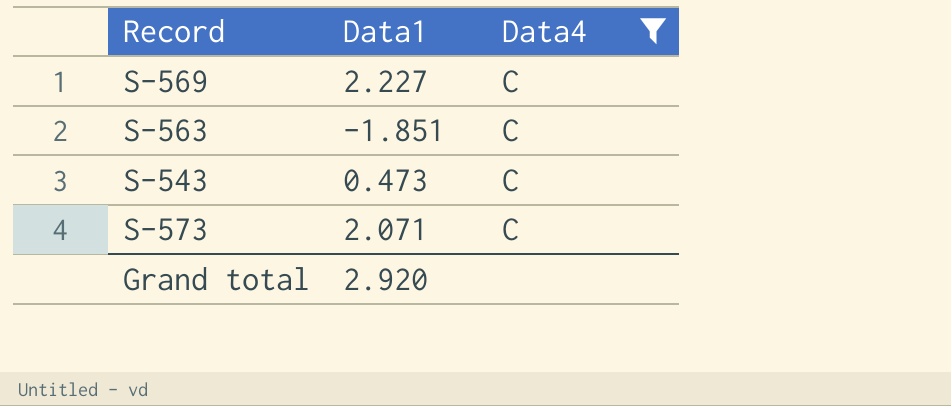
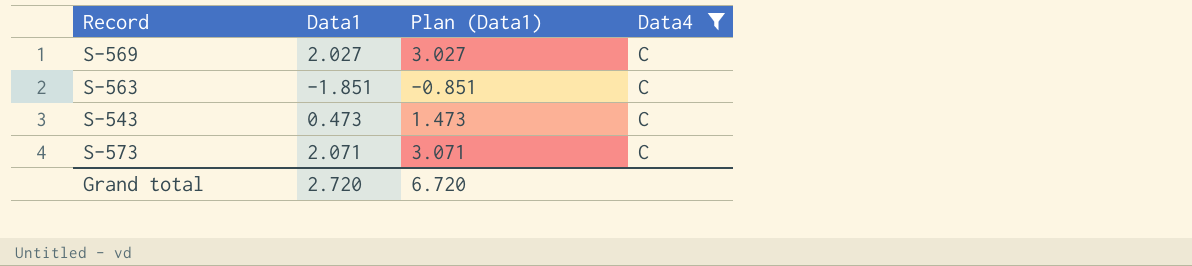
column Plan (Data1) | formula: none -> [Data1] + 1
S-569 | Data1: 2.227 -> 2.027
Grand total | Data1: 2.920 -> 2.720

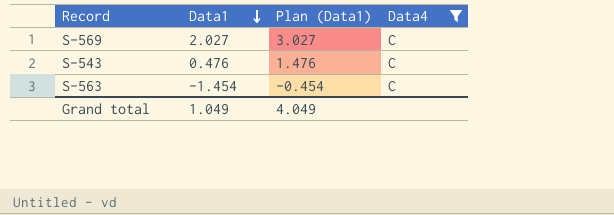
row order: none -> Data1 descending
row S-573: 2.071 | 3.071 | C -> none
S-543 | Data1: 0.473 -> 0.476
S-543 | Plan (Data1): 1.473 -> 1.476
S-563 | Data1: -1.851 -> -1.454
S-563 | Plan (Data1): -0.851 -> -0.454
Grand total | Data1: 2.720 -> 1.049
Grand total | Plan (Data1): 6.720 -> 4.049

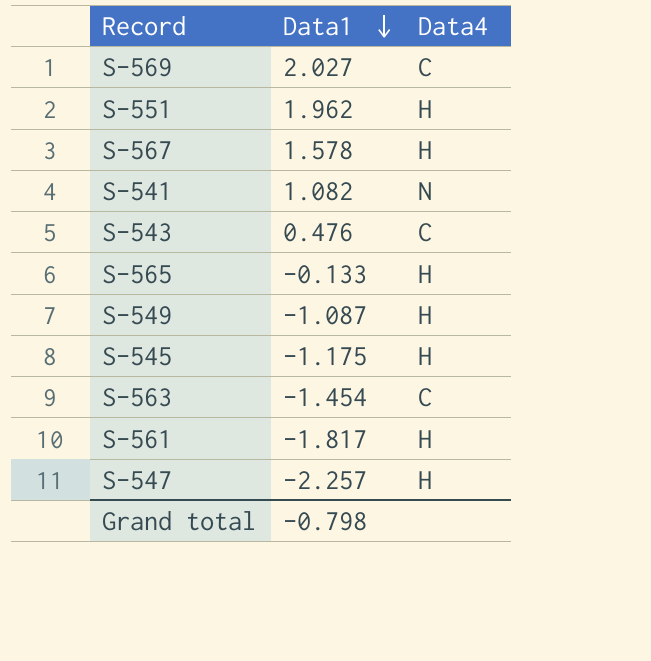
filter: Data4 = C -> none
column Plan (Data1) | formula: [Data1] + 1 -> none
Grand total | Data1: 1.049 -> -0.798

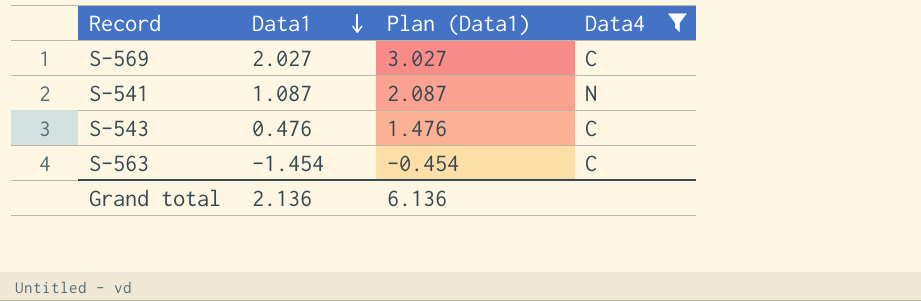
filter: none -> Data4 != H
column Plan (Data1) | formula: none -> [Data1] + 1
S-541 | Data1: 1.082 -> 1.087
Grand total | Data1: -0.798 -> 2.136

